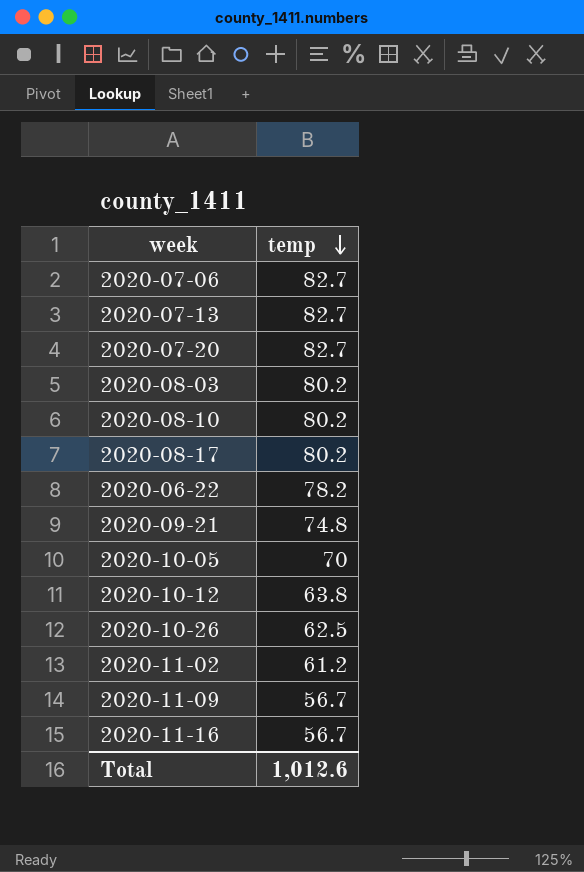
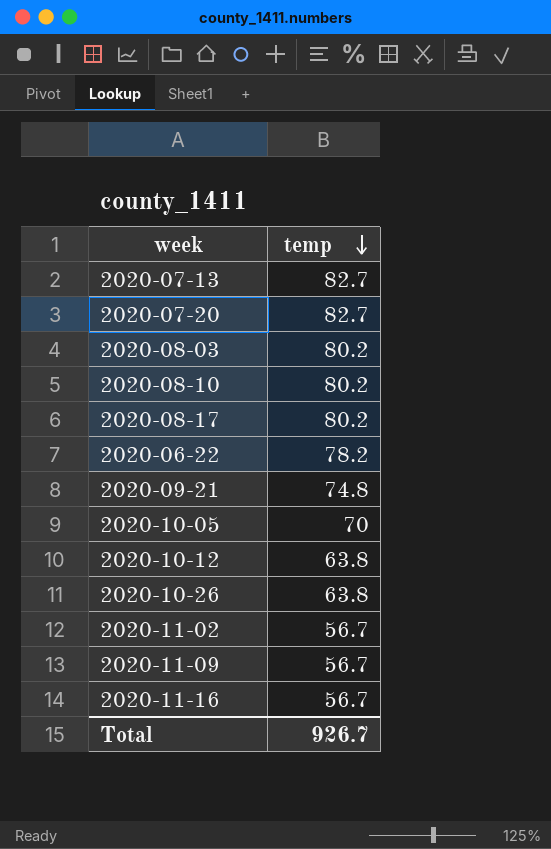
row 2020-07-06: 82.7 -> none
2020-10-26 | temp: 62.5 -> 63.8
2020-11-02 | temp: 61.2 -> 56.7
Total | temp: 1,012.6 -> 926.7

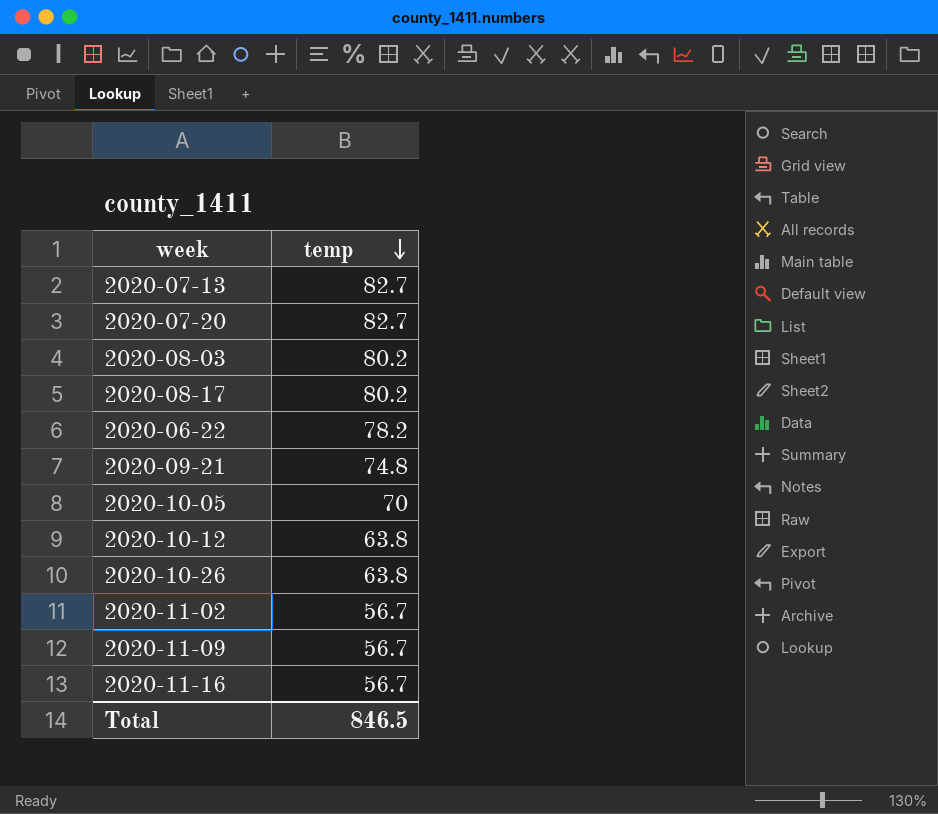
row 2020-08-10: 80.2 -> none
Total | temp: 926.7 -> 846.5

